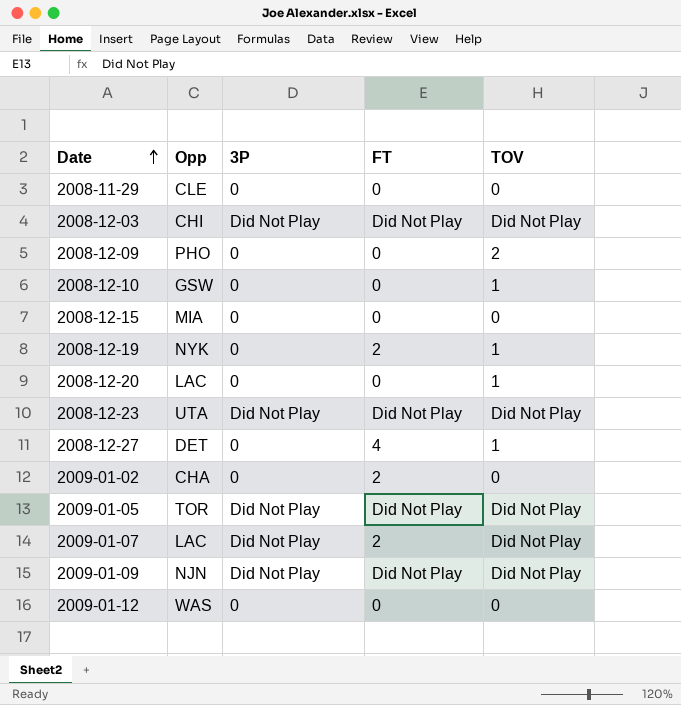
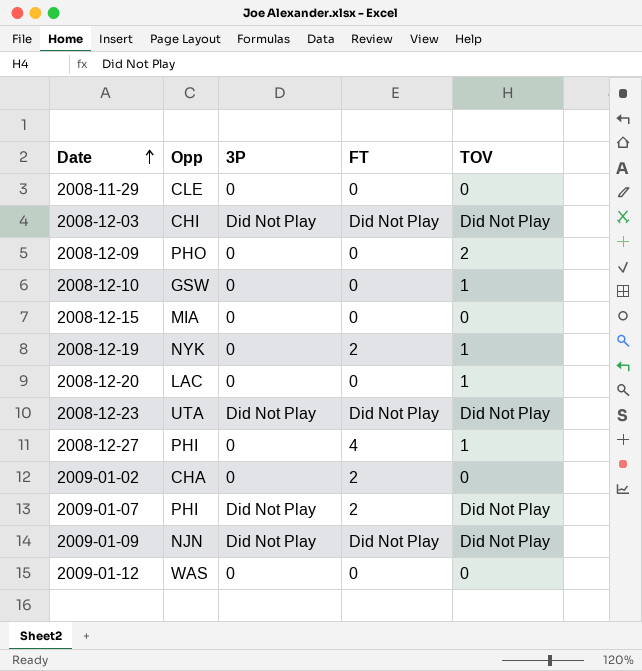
row 2009-01-05: TOR | Did Not Play | Did Not Play | Did Not Play -> none
2008-12-27 | Opp: DET -> PHI
2009-01-07 | Opp: LAC -> PHI

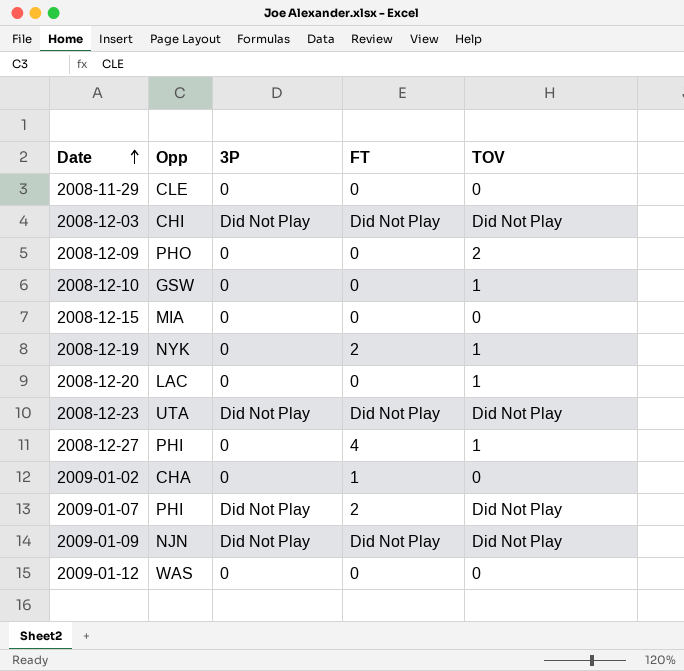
2009-01-02 | FT: 2 -> 1

